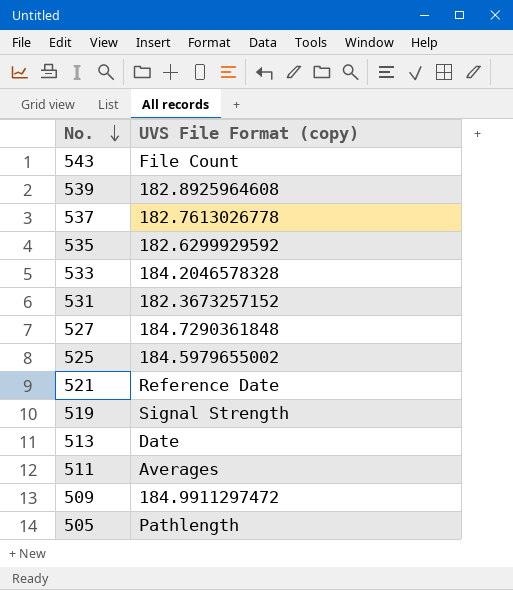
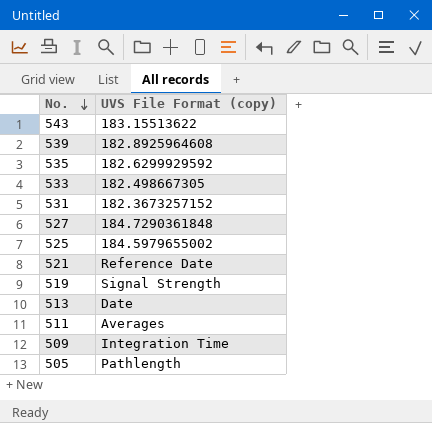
row 537: 182.7613026778 -> none
543 | UVS File Format (copy): File Count -> 183.15513622
533 | UVS File Format (copy): 184.2046578328 -> 182.498667305
509 | UVS File Format (copy): 184.9911297472 -> Integration Time

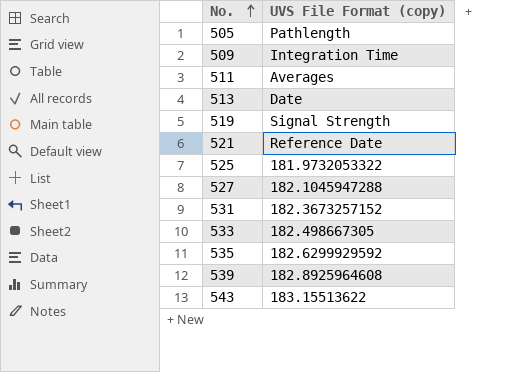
row order: No. descending -> No. ascending
525 | UVS File Format (copy): 184.5979655002 -> 181.9732053322
527 | UVS File Format (copy): 184.7290361848 -> 182.1045947288

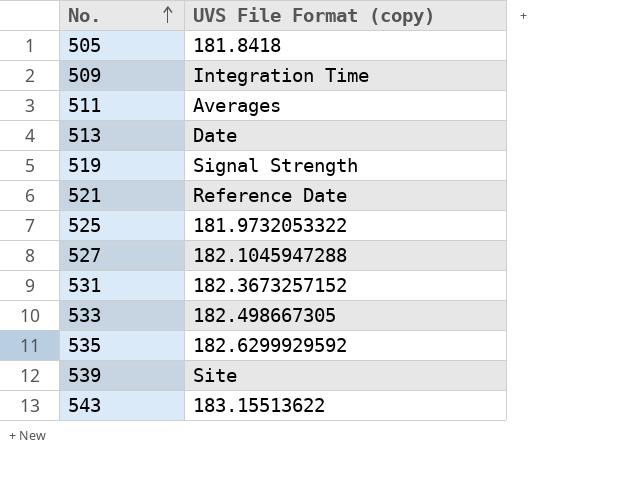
505 | UVS File Format (copy): Pathlength -> 181.8418
539 | UVS File Format (copy): 182.8925964608 -> Site

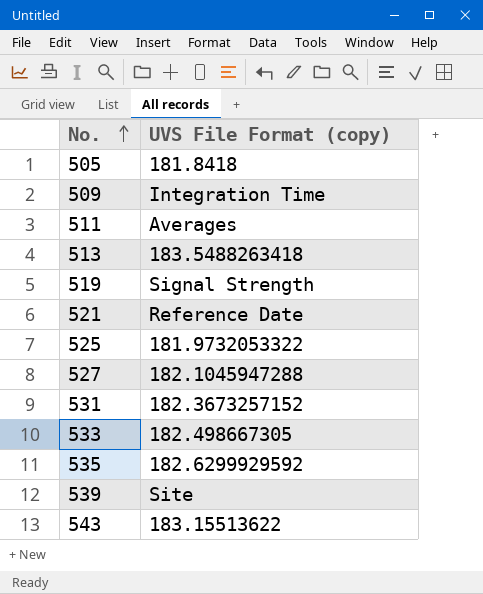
513 | UVS File Format (copy): Date -> 183.5488263418

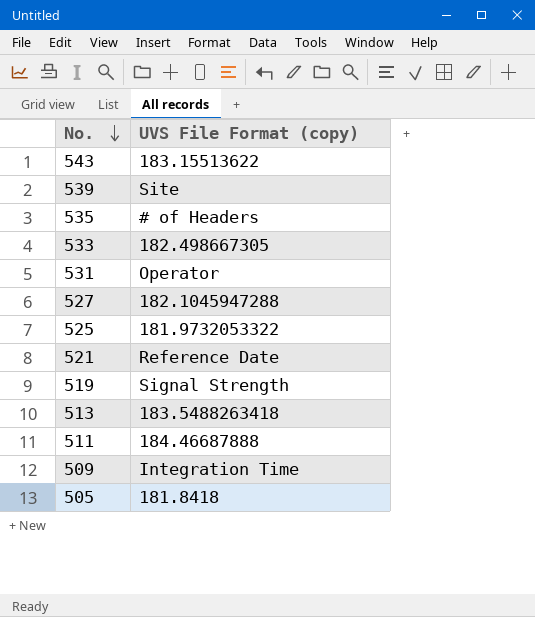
row order: No. ascending -> No. descending
535 | UVS File Format (copy): 182.6299929592 -> # of Headers
531 | UVS File Format (copy): 182.3673257152 -> Operator
511 | UVS File Format (copy): Averages -> 184.46687888

